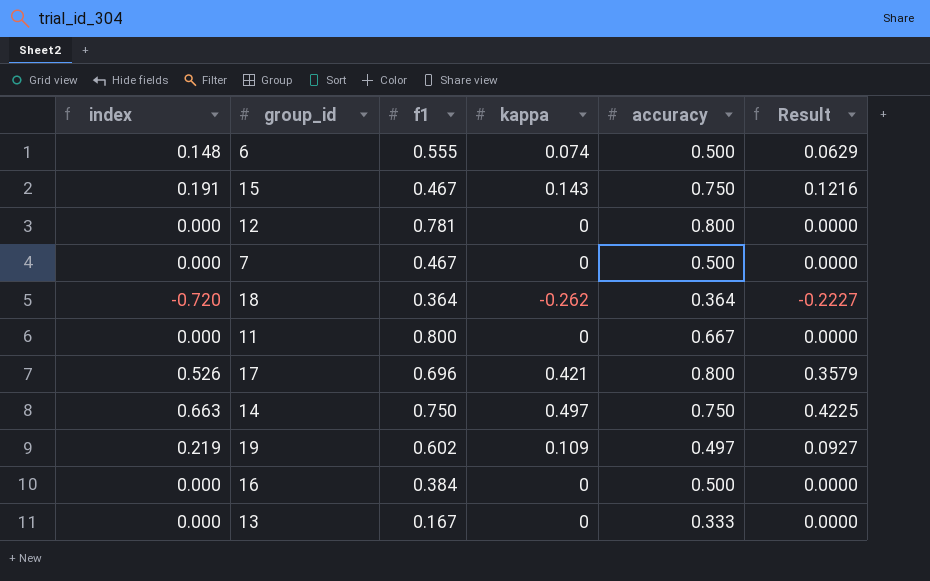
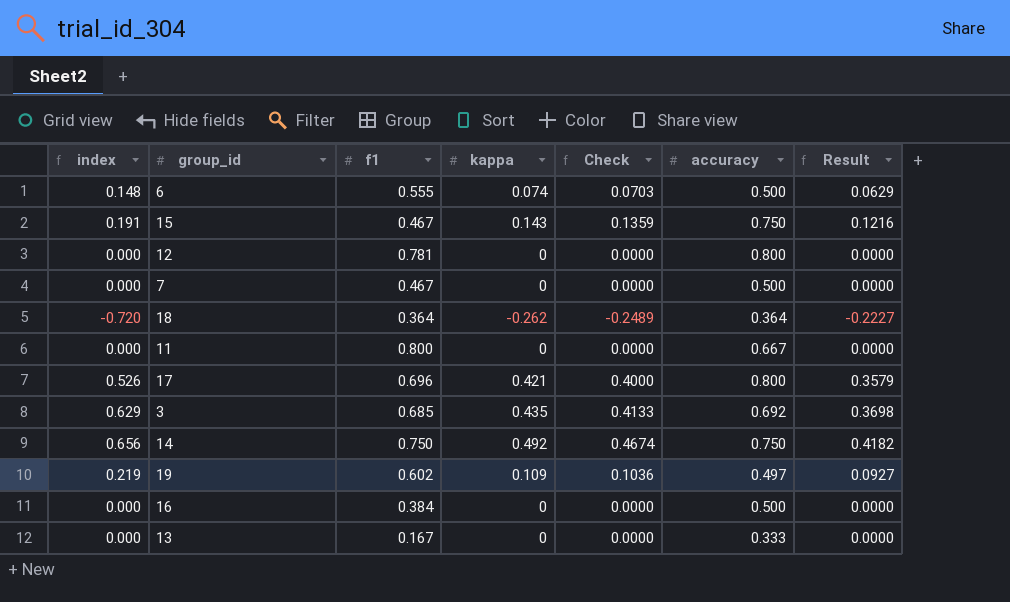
column Check | formula: none -> [kappa] * 0.95
row 3: none -> 0.629 | 0.685 | 0.435 | 0.4133 | 0.692 | 0.3698
14 | index: 0.663 -> 0.656
14 | kappa: 0.497 -> 0.492
14 | Result: 0.4225 -> 0.4182

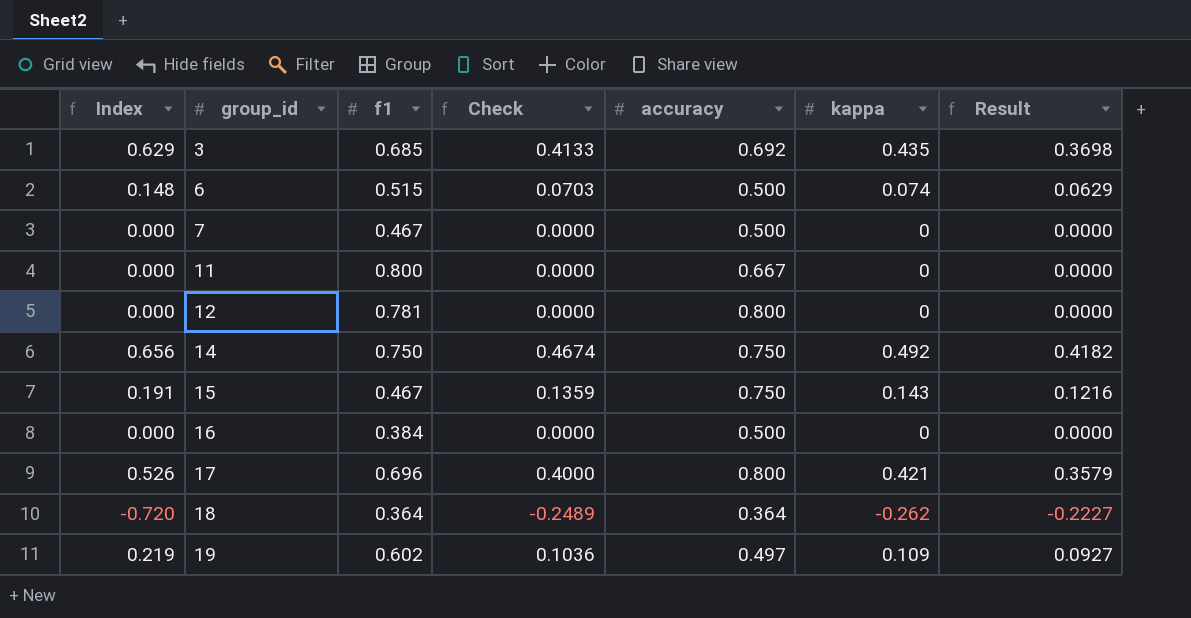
row order: none -> group_id ascending
column name: index -> Index
column kappa | position: 4 -> 6
row 13: 0.000 | 0.167 | 0 | 0.0000 | 0.333 | 0.0000 -> none
6 | f1: 0.555 -> 0.515

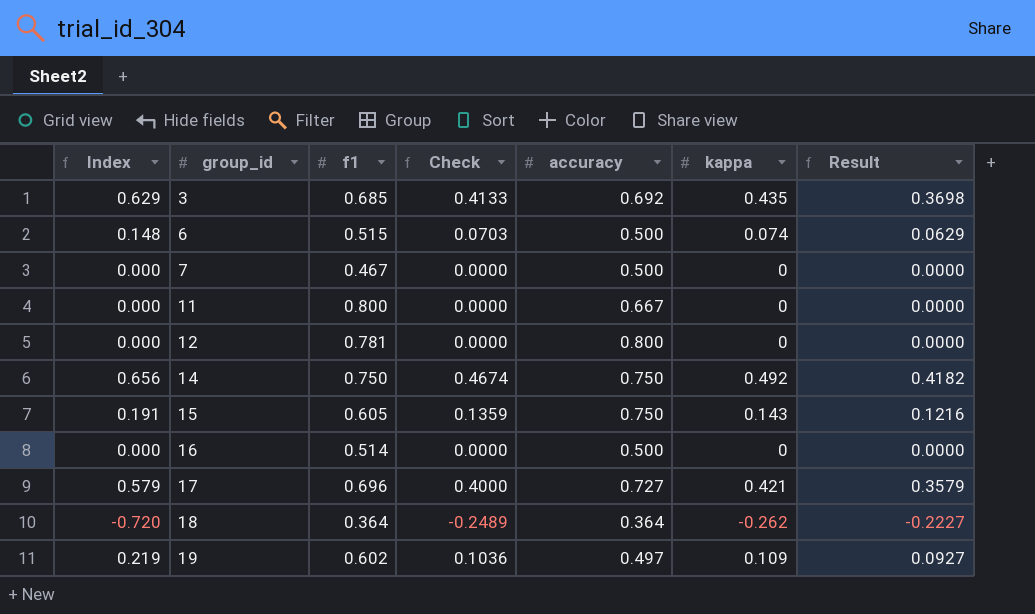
15 | f1: 0.467 -> 0.605
16 | f1: 0.384 -> 0.514
17 | Index: 0.526 -> 0.579
17 | accuracy: 0.800 -> 0.727

